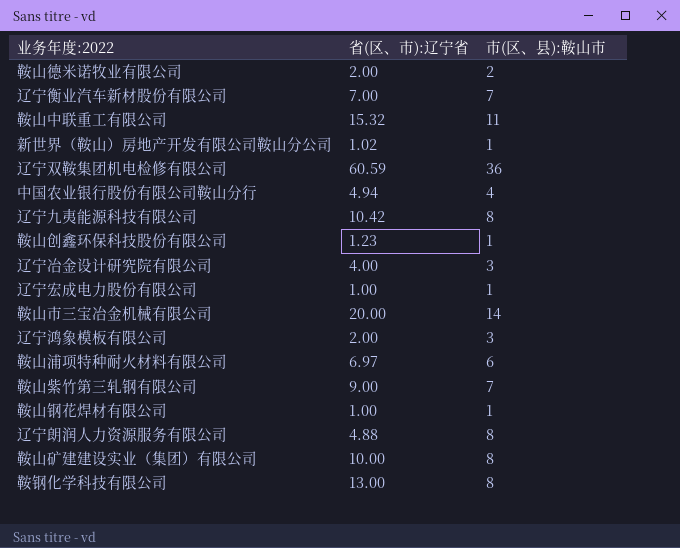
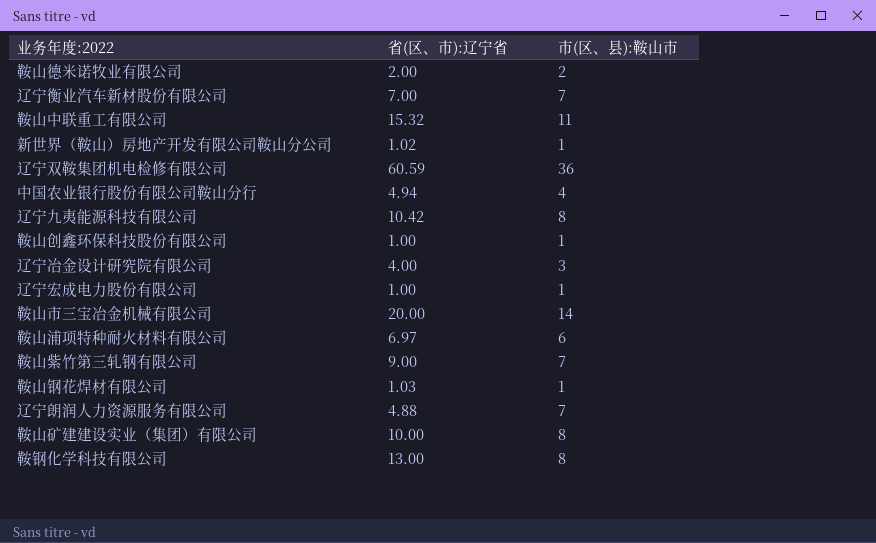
row 辽宁鸿象模板有限公司: 2.00 | 3 -> none
鞍山创鑫环保科技股份有限公司 | 省(区、市):辽宁省: 1.23 -> 1.00
鞍山钢花焊材有限公司 | 省(区、市):辽宁省: 1.00 -> 1.03
辽宁朗润人力资源服务有限公司 | 市(区、县):鞍山市: 8 -> 7

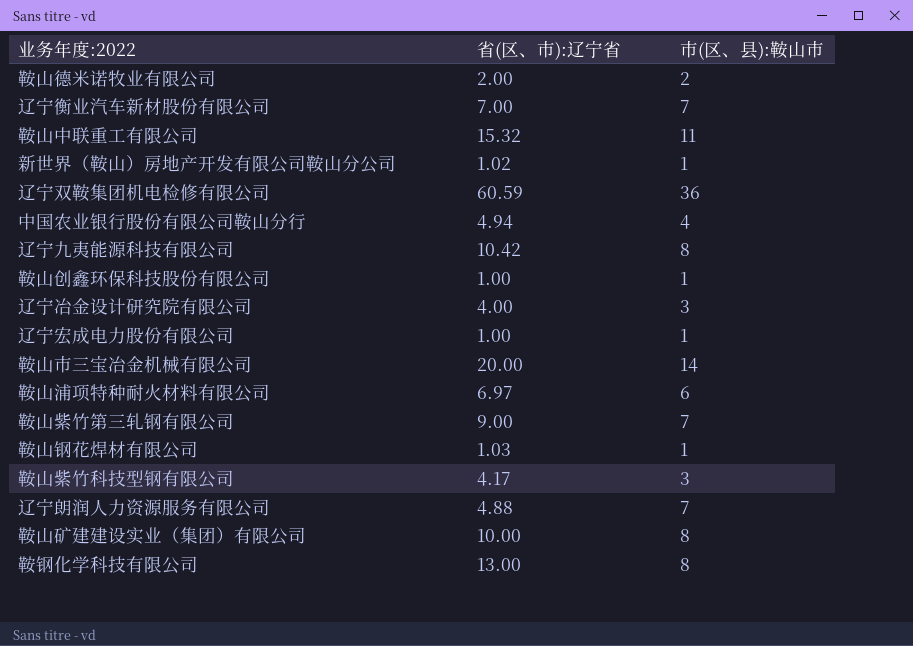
row 鞍山紫竹科技型钢有限公司: none -> 4.17 | 3

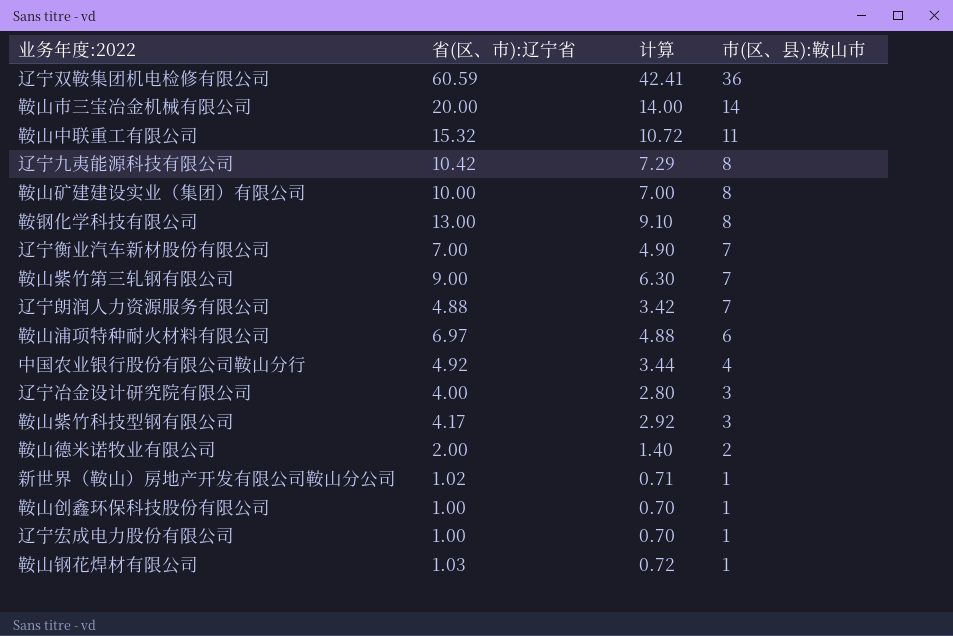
row order: none -> 市(区、县):鞍山市 descending
column 计算 | formula: none -> [省(区、市):辽宁省] * 0.7
中国农业银行股份有限公司鞍山分行 | 省(区、市):辽宁省: 4.94 -> 4.92

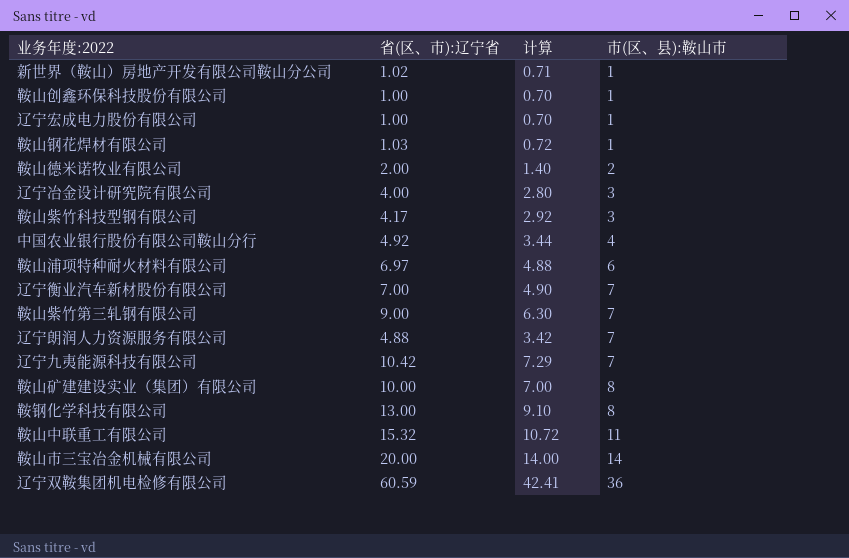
row order: 市(区、县):鞍山市 descending -> 市(区、县):鞍山市 ascending
辽宁九夷能源科技有限公司 | 市(区、县):鞍山市: 8 -> 7

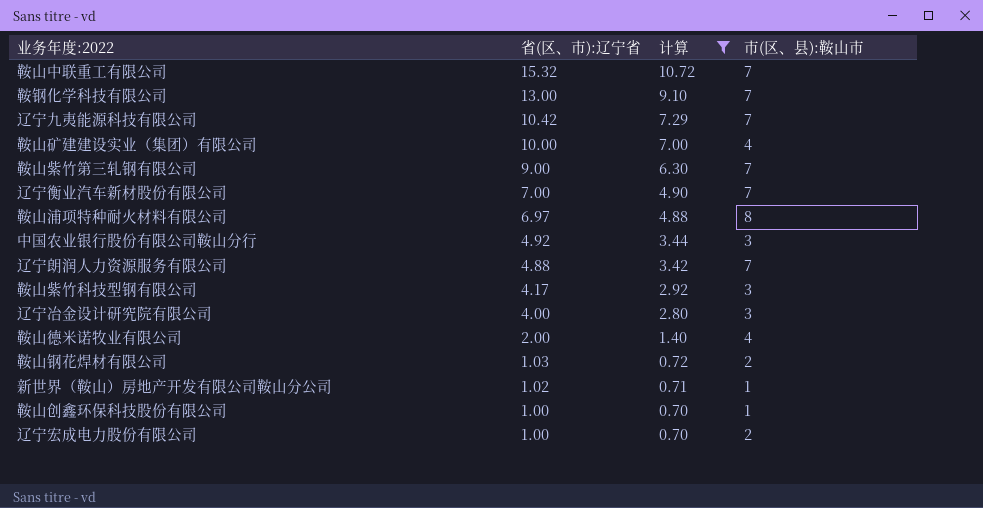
filter: none -> 计算 <= 10.72
row order: 市(区、县):鞍山市 ascending -> 省(区、市):辽宁省 descending
鞍山中联重工有限公司 | 市(区、县):鞍山市: 11 -> 7
鞍钢化学科技有限公司 | 市(区、县):鞍山市: 8 -> 7
鞍山矿建建设实业（集团）有限公司 | 市(区、县):鞍山市: 8 -> 4
鞍山浦项特种耐火材料有限公司 | 市(区、县):鞍山市: 6 -> 8
中国农业银行股份有限公司鞍山分行 | 市(区、县):鞍山市: 4 -> 3
鞍山德米诺牧业有限公司 | 市(区、县):鞍山市: 2 -> 4
鞍山钢花焊材有限公司 | 市(区、县):鞍山市: 1 -> 2
辽宁宏成电力股份有限公司 | 市(区、县):鞍山市: 1 -> 2

